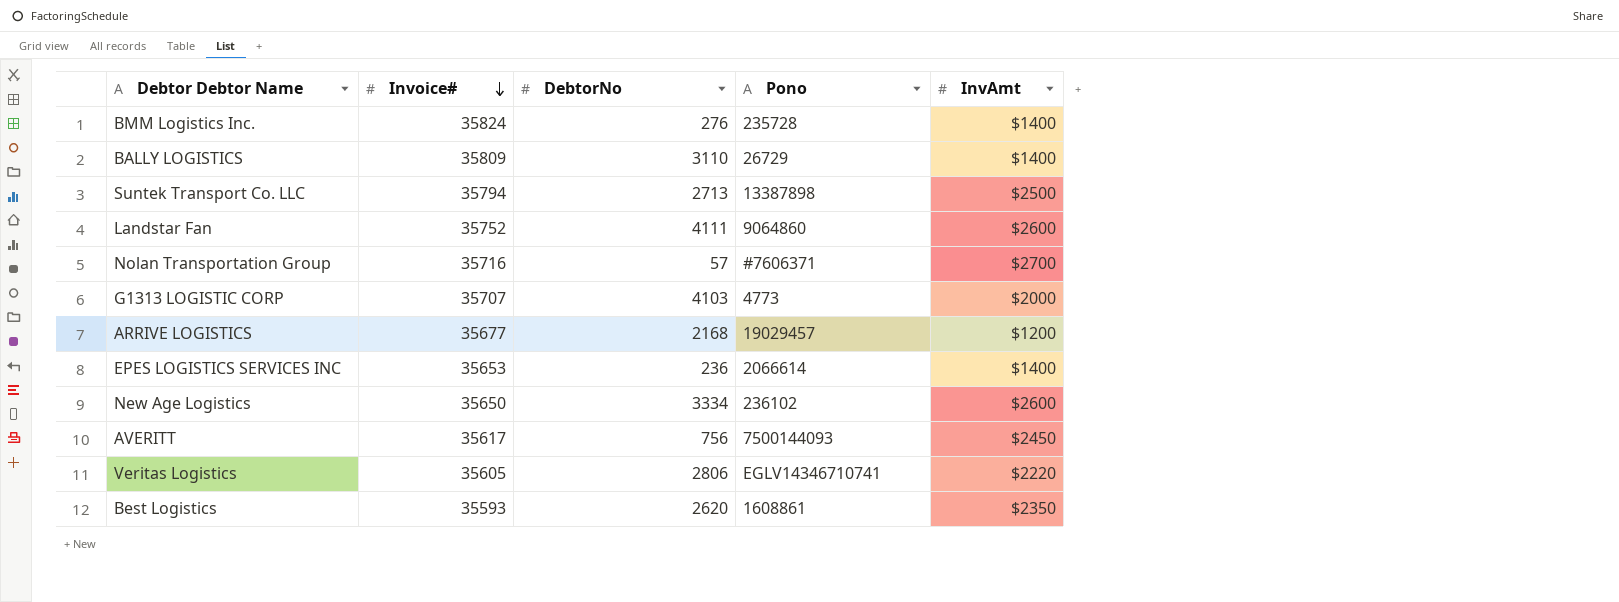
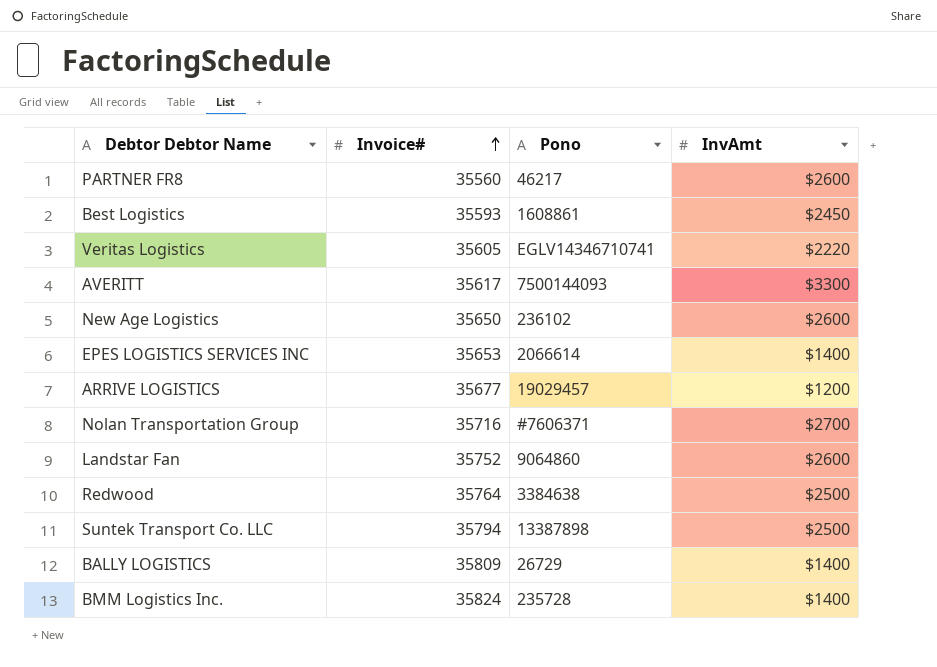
row order: Invoice# descending -> Invoice# ascending
column DebtorNo | position: 3 -> none
row G1313 LOGISTIC CORP: 35707 | 4103 | 4773 | $2000 -> none
row PARTNER FR8: none -> 35560 | 46217 | $2600
Best Logistics | InvAmt: $2350 -> $2450
AVERITT | InvAmt: $2450 -> $3300
row Redwood: none -> 35764 | 3384638 | $2500

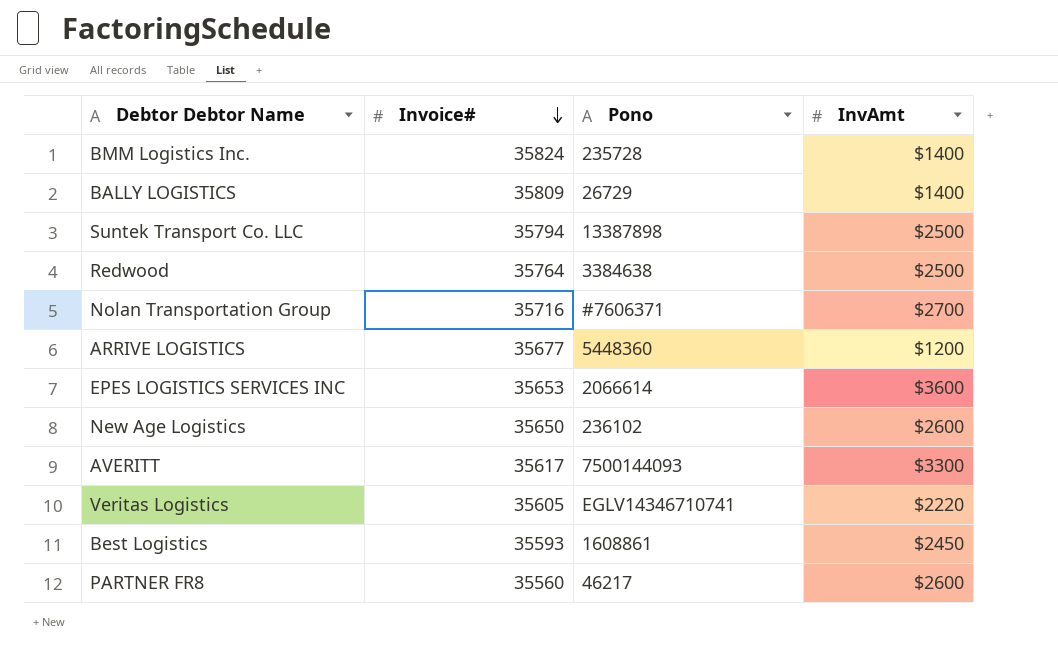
row order: Invoice# ascending -> Invoice# descending
row Landstar Fan: 35752 | 9064860 | $2600 -> none
ARRIVE LOGISTICS | Pono: 19029457 -> 5448360
EPES LOGISTICS SERVICES INC | InvAmt: $1400 -> $3600

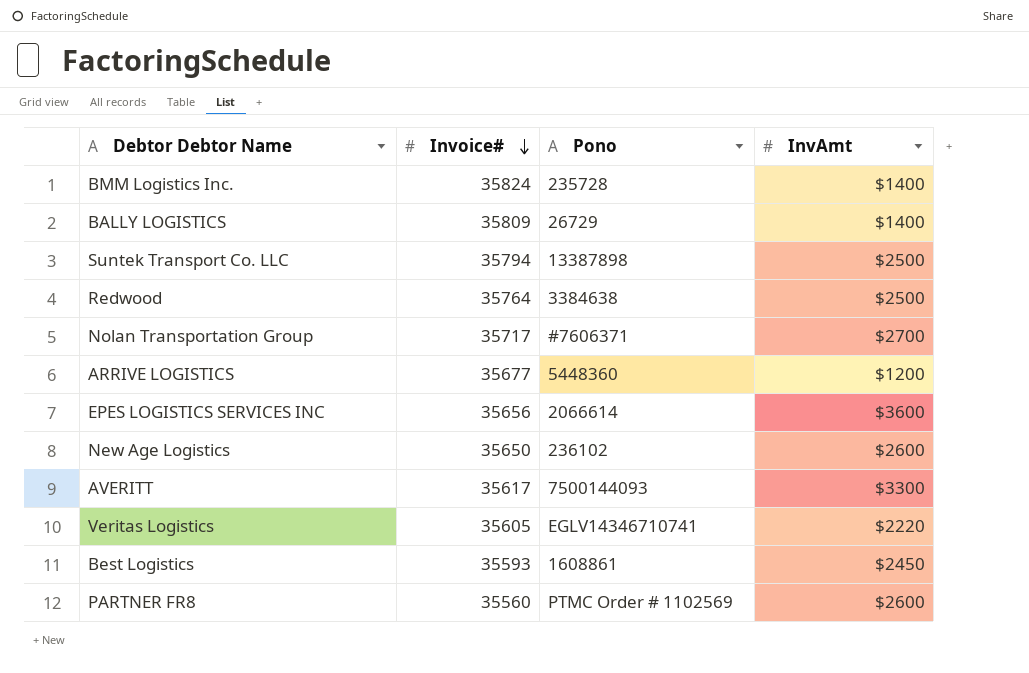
Nolan Transportation Group | Invoice#: 35716 -> 35717
EPES LOGISTICS SERVICES INC | Invoice#: 35653 -> 35656
PARTNER FR8 | Pono: 46217 -> PTMC Order # 1102569

